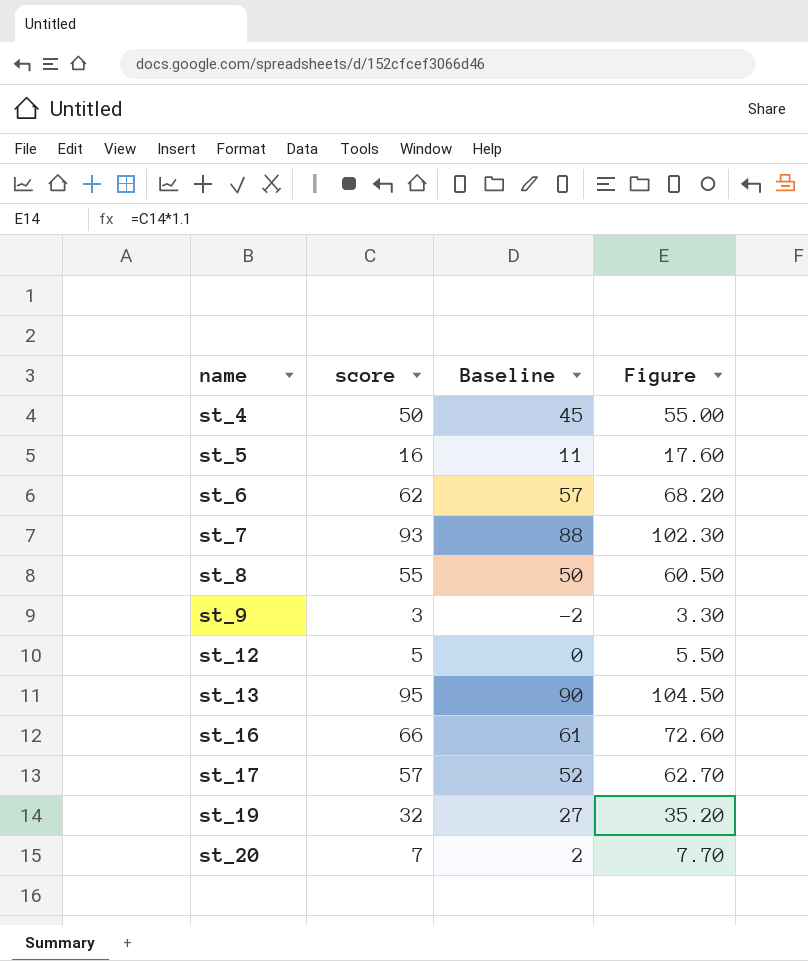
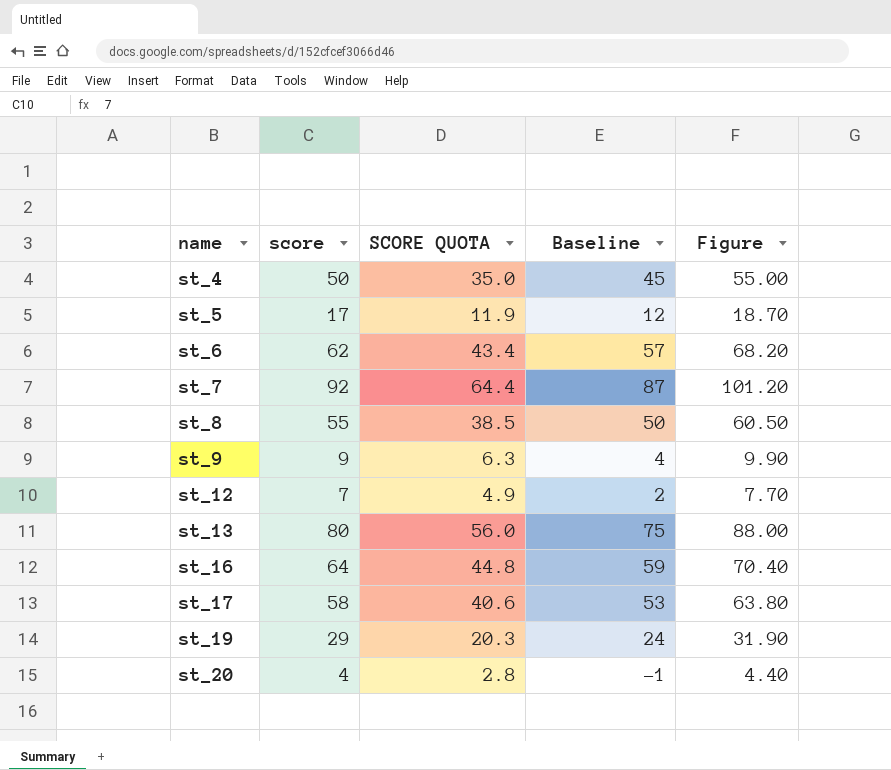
column SCORE QUOTA | formula: none -> [score] * 0.7
st_5 | score: 16 -> 17
st_5 | Baseline: 11 -> 12
st_5 | Figure: 17.60 -> 18.70
st_7 | score: 93 -> 92
st_7 | Baseline: 88 -> 87
st_7 | Figure: 102.30 -> 101.20
st_9 | score: 3 -> 9
st_9 | Baseline: -2 -> 4
st_9 | Figure: 3.30 -> 9.90
st_12 | score: 5 -> 7
st_12 | Baseline: 0 -> 2
st_12 | Figure: 5.50 -> 7.70
st_13 | score: 95 -> 80
st_13 | Baseline: 90 -> 75
st_13 | Figure: 104.50 -> 88.00
st_16 | score: 66 -> 64
st_16 | Baseline: 61 -> 59
st_16 | Figure: 72.60 -> 70.40
st_17 | score: 57 -> 58
st_17 | Baseline: 52 -> 53
st_17 | Figure: 62.70 -> 63.80
st_19 | score: 32 -> 29
st_19 | Baseline: 27 -> 24
st_19 | Figure: 35.20 -> 31.90
st_20 | score: 7 -> 4
st_20 | Baseline: 2 -> -1
st_20 | Figure: 7.70 -> 4.40

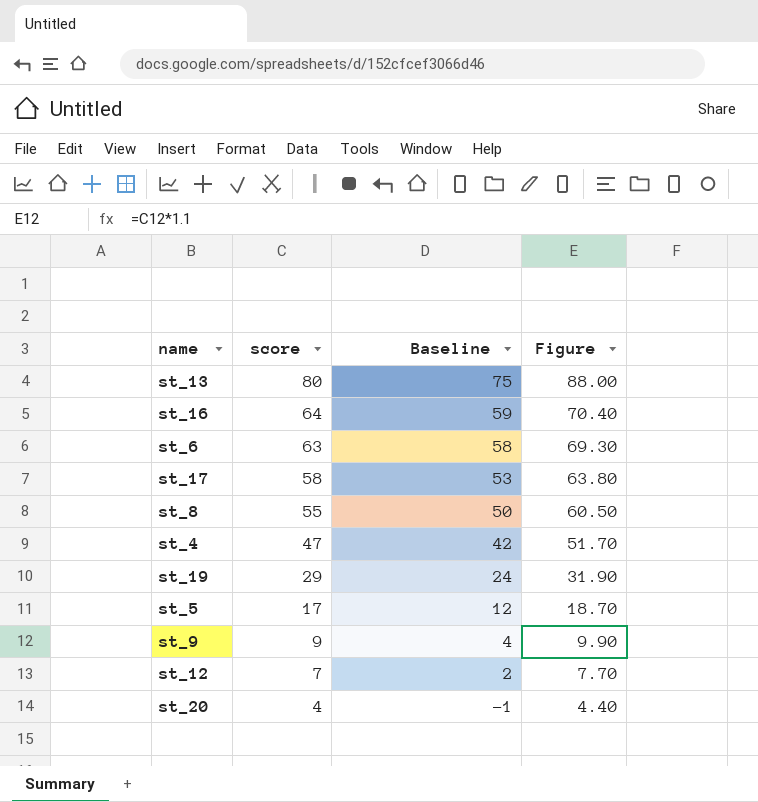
row order: name ascending -> score descending
column SCORE QUOTA | formula: [score] * 0.7 -> none
row st_7: 92 | 64.4 | 87 | 101.20 -> none
st_6 | score: 62 -> 63
st_6 | Baseline: 57 -> 58
st_6 | Figure: 68.20 -> 69.30
st_4 | score: 50 -> 47
st_4 | Baseline: 45 -> 42
st_4 | Figure: 55.00 -> 51.70

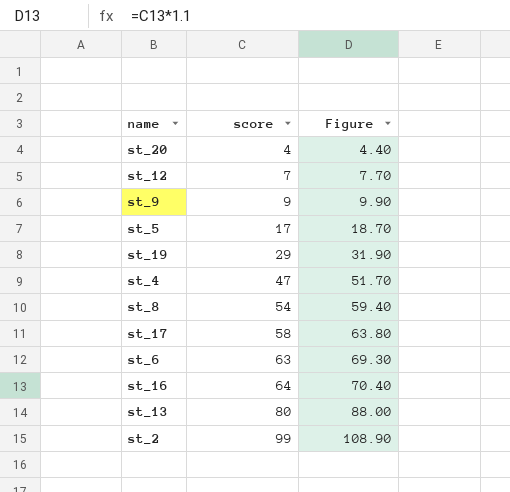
row order: score descending -> score ascending
column Baseline | formula: [score] - 5 -> none
st_8 | score: 55 -> 54
st_8 | Figure: 60.50 -> 59.40
row st_2: none -> 99 | 108.90

